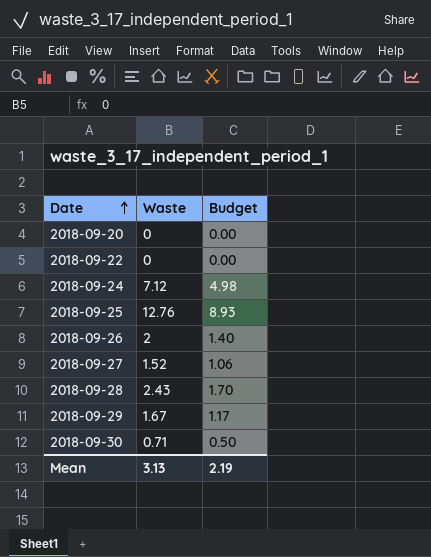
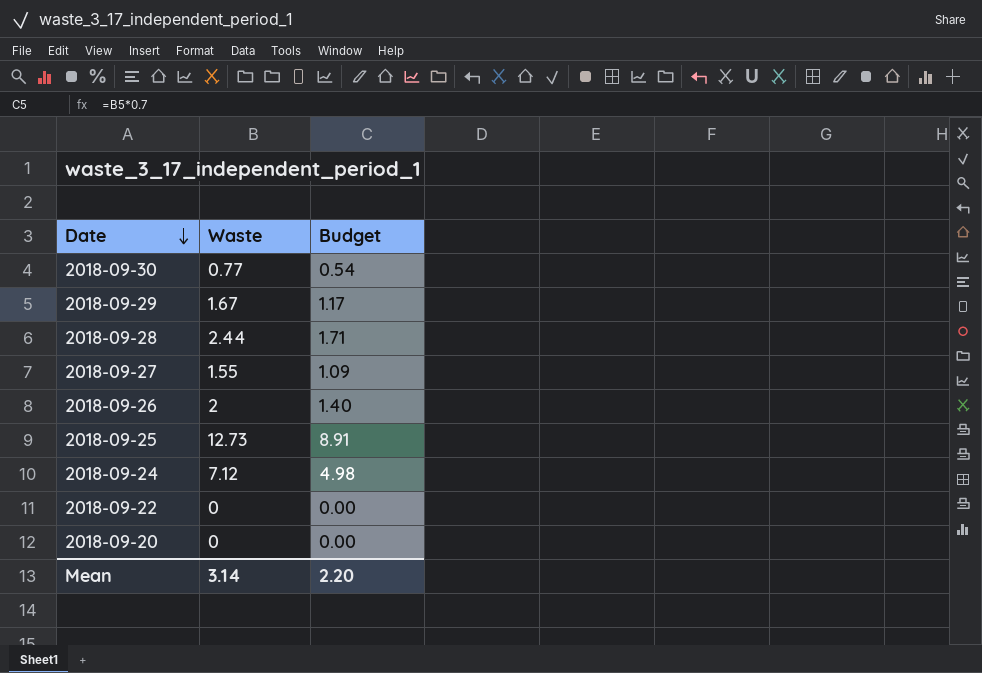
row order: Date ascending -> Date descending
2018-09-30 | Waste: 0.71 -> 0.77
2018-09-30 | Budget: 0.50 -> 0.54
2018-09-28 | Waste: 2.43 -> 2.44
2018-09-28 | Budget: 1.70 -> 1.71
2018-09-27 | Waste: 1.52 -> 1.55
2018-09-27 | Budget: 1.06 -> 1.09
2018-09-25 | Waste: 12.76 -> 12.73
2018-09-25 | Budget: 8.93 -> 8.91
Mean | Waste: 3.13 -> 3.14
Mean | Budget: 2.19 -> 2.20

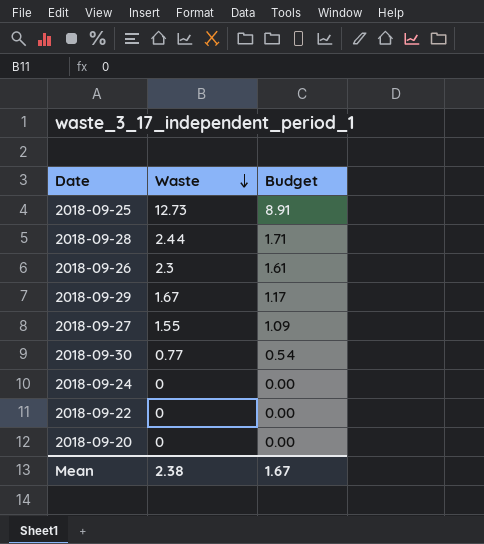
row order: Date descending -> Waste descending
2018-09-26 | Waste: 2 -> 2.3
2018-09-26 | Budget: 1.40 -> 1.61
2018-09-24 | Waste: 7.12 -> 0
2018-09-24 | Budget: 4.98 -> 0.00
Mean | Waste: 3.14 -> 2.38
Mean | Budget: 2.20 -> 1.67

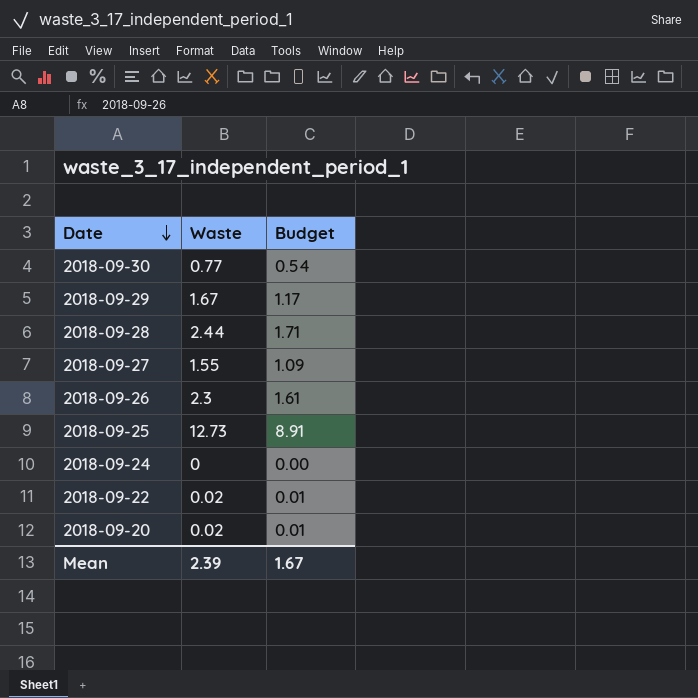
row order: Waste descending -> Date descending
2018-09-22 | Waste: 0 -> 0.02
2018-09-22 | Budget: 0.00 -> 0.01
2018-09-20 | Waste: 0 -> 0.02
2018-09-20 | Budget: 0.00 -> 0.01
Mean | Waste: 2.38 -> 2.39

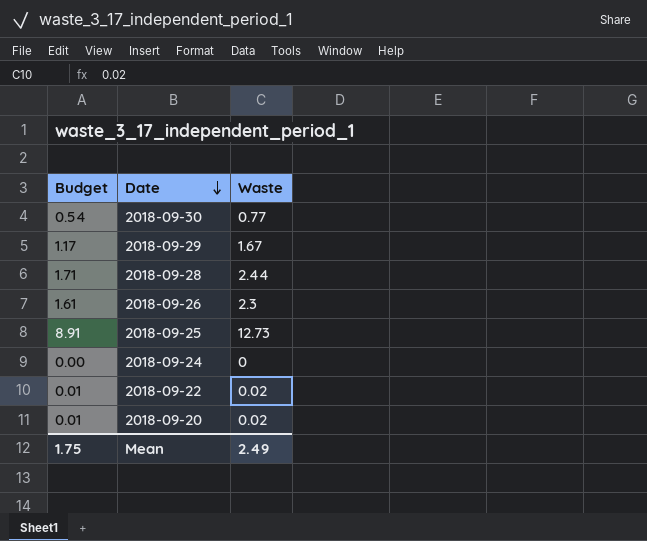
column Budget | position: 3 -> 1
row 2018-09-27: 1.55 | 1.09 -> none
Mean | Budget: 1.67 -> 1.75
Mean | Waste: 2.39 -> 2.49

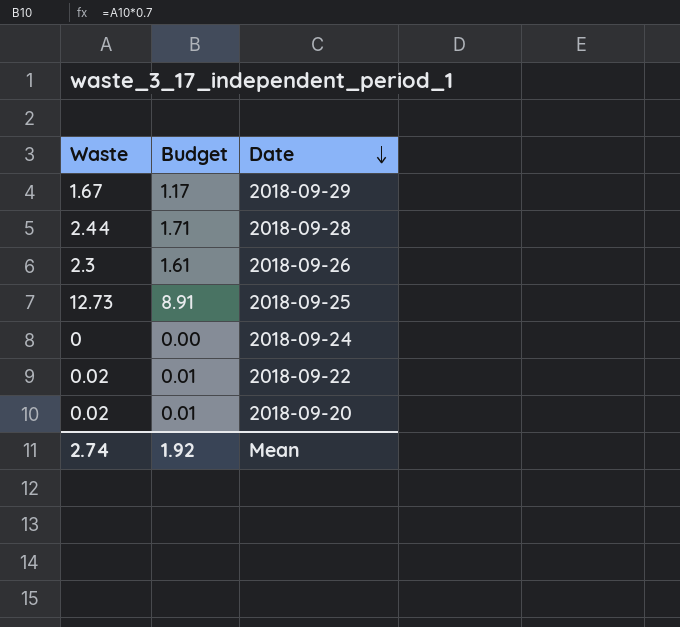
column Waste | position: 3 -> 1
row 2018-09-30: 0.54 | 0.77 -> none
Mean | Waste: 2.49 -> 2.74
Mean | Budget: 1.75 -> 1.92

